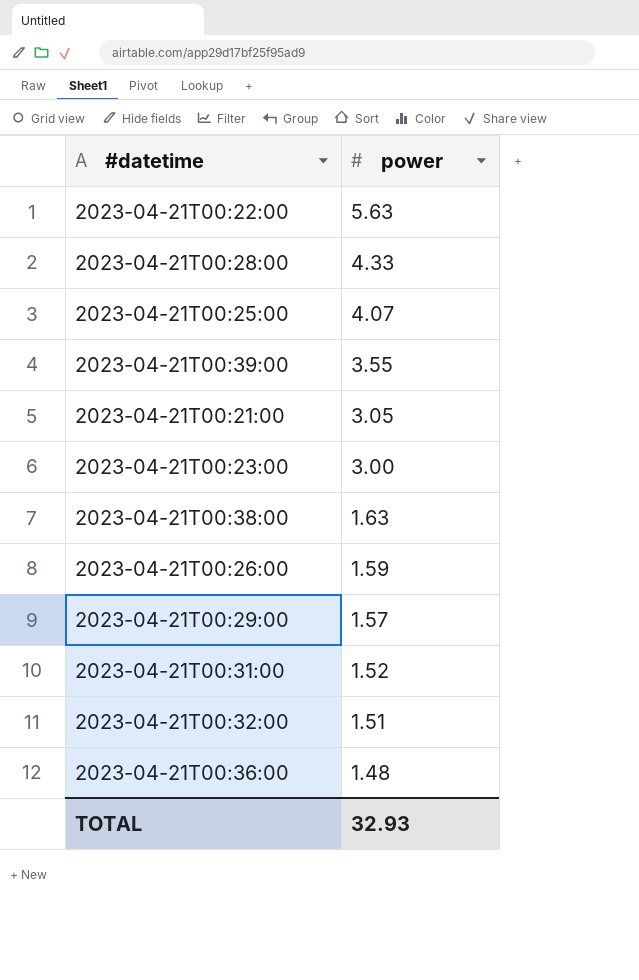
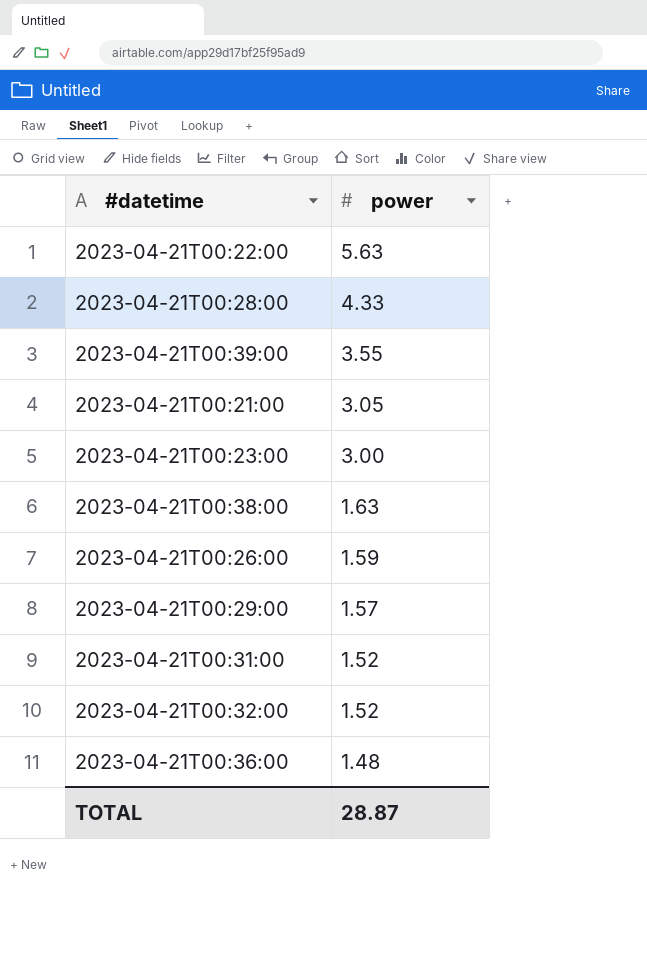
row 2023-04-21T00:25:00: 4.07 -> none
2023-04-21T00:32:00 | power: 1.51 -> 1.52
TOTAL | power: 32.93 -> 28.87

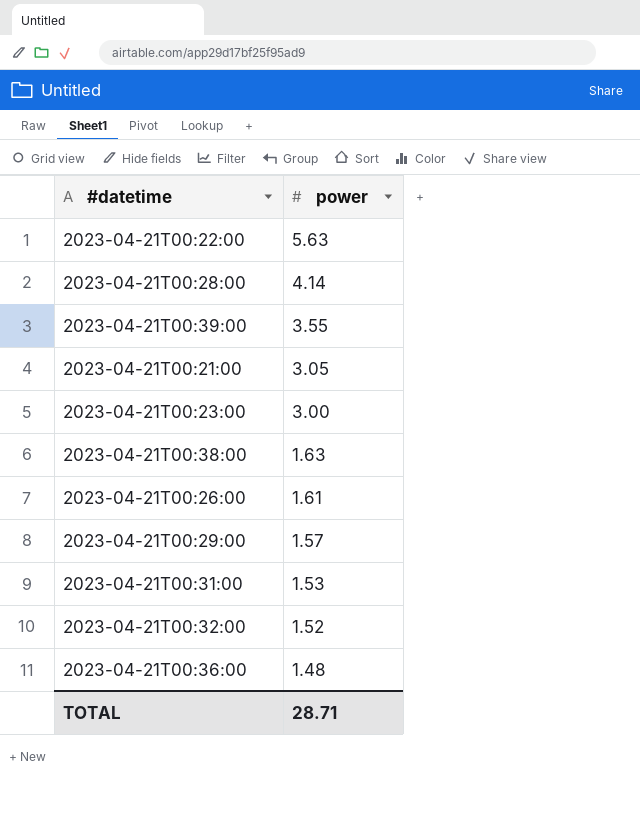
2023-04-21T00:28:00 | power: 4.33 -> 4.14
2023-04-21T00:26:00 | power: 1.59 -> 1.61
2023-04-21T00:31:00 | power: 1.52 -> 1.53
TOTAL | power: 28.87 -> 28.71

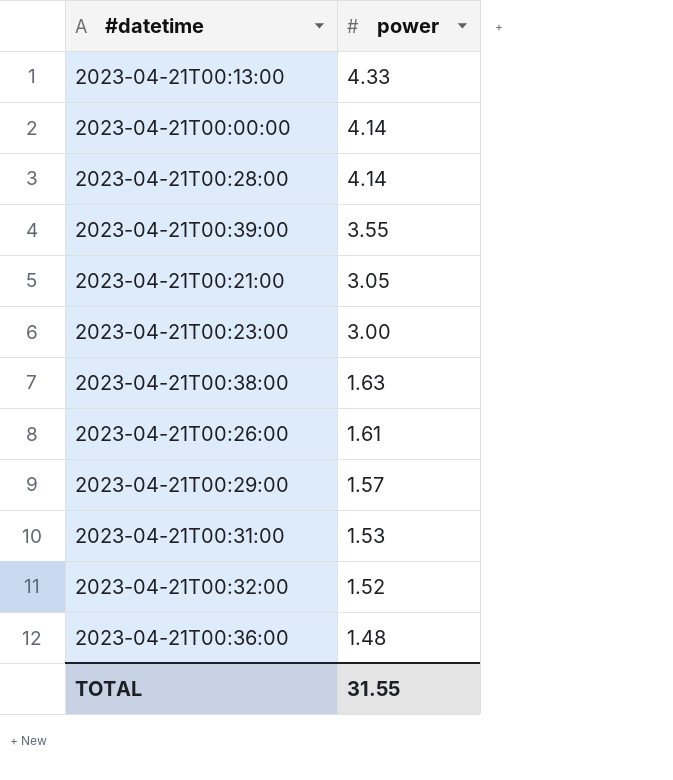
row 2023-04-21T00:22:00: 5.63 -> none
row 2023-04-21T00:13:00: none -> 4.33
row 2023-04-21T00:00:00: none -> 4.14
TOTAL | power: 28.71 -> 31.55

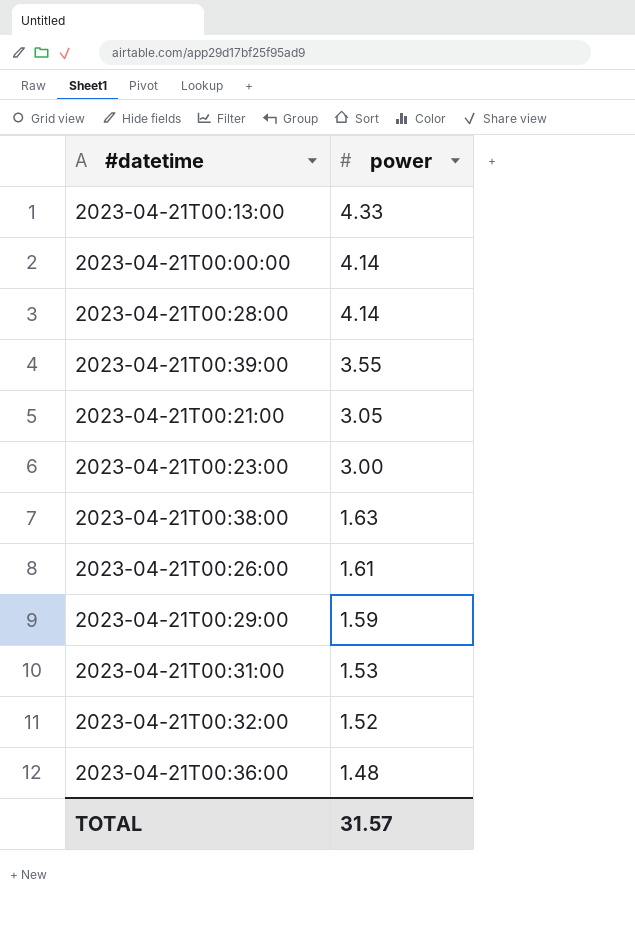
2023-04-21T00:29:00 | power: 1.57 -> 1.59
TOTAL | power: 31.55 -> 31.57

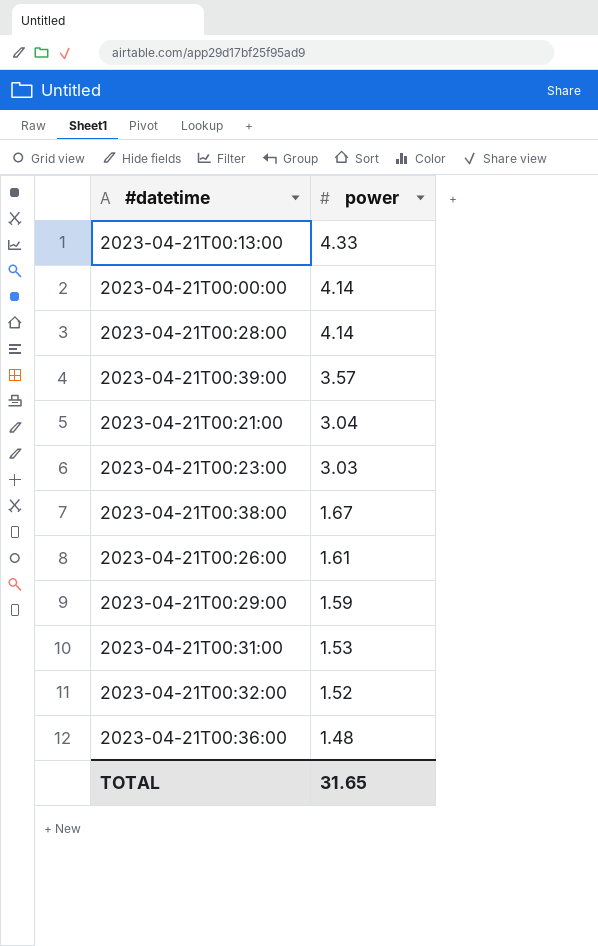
2023-04-21T00:39:00 | power: 3.55 -> 3.57
2023-04-21T00:21:00 | power: 3.05 -> 3.04
2023-04-21T00:23:00 | power: 3.00 -> 3.03
2023-04-21T00:38:00 | power: 1.63 -> 1.67
TOTAL | power: 31.57 -> 31.65

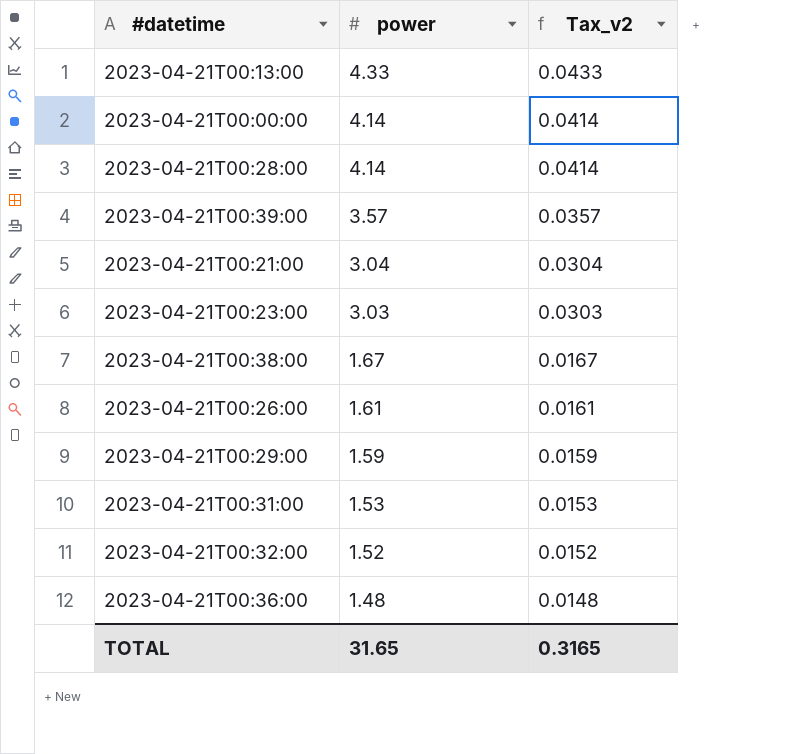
column Tax_v2 | formula: none -> [power] * 0.01

